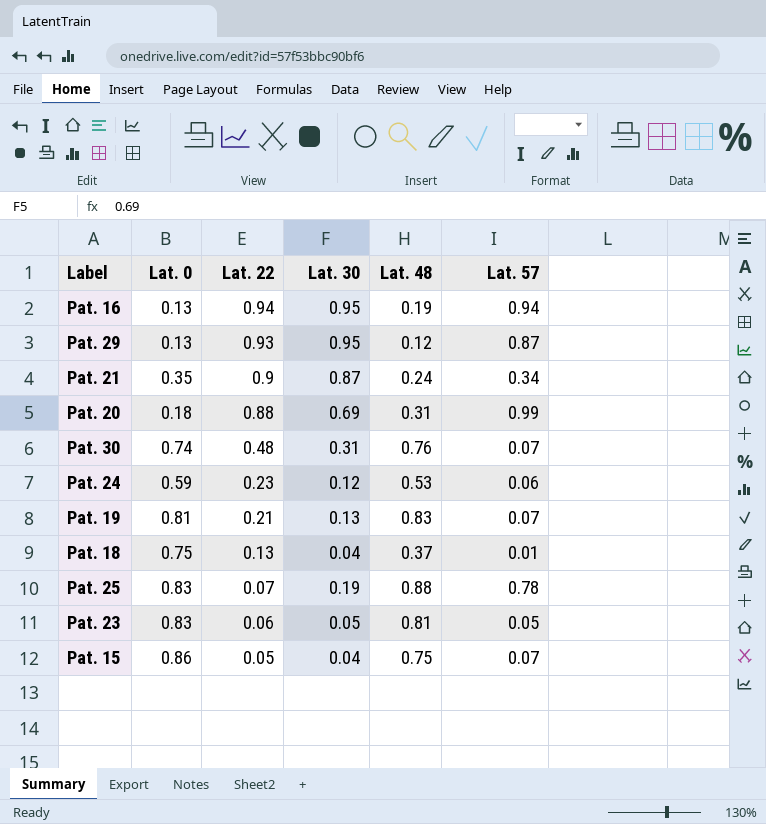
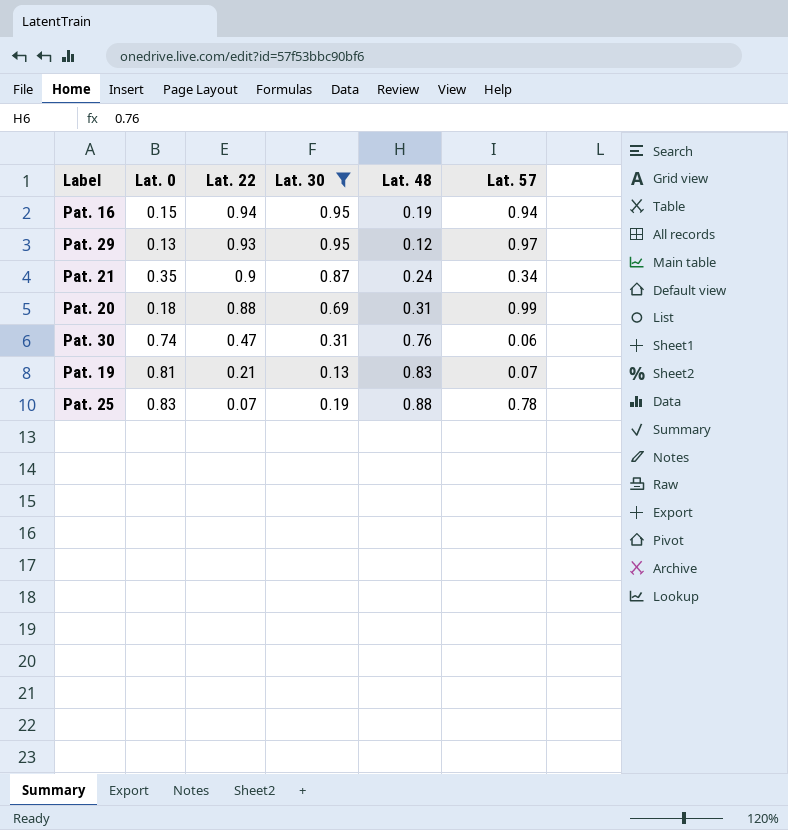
filter: none -> Lat. 30 >= 0.13
Pat. 16 | Lat. 0: 0.13 -> 0.15
Pat. 29 | Lat. 57: 0.87 -> 0.97
Pat. 30 | Lat. 22: 0.48 -> 0.47
Pat. 30 | Lat. 57: 0.07 -> 0.06

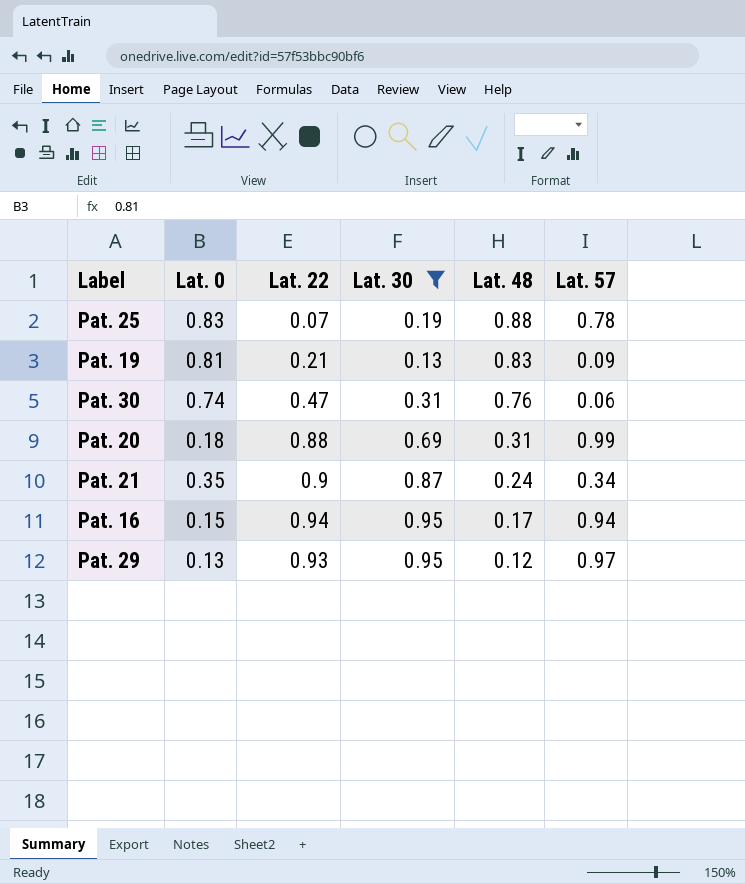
row order: Lat. 22 descending -> Lat. 48 descending
Pat. 19 | Lat. 57: 0.07 -> 0.09
Pat. 16 | Lat. 48: 0.19 -> 0.17

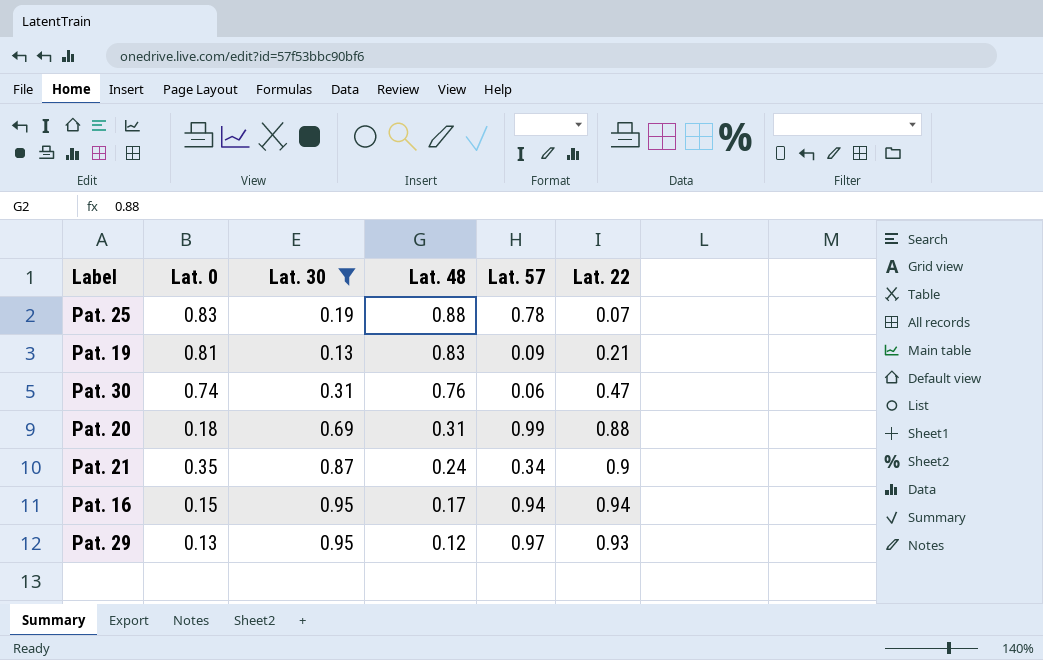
column Lat. 22 | position: 3 -> 6

